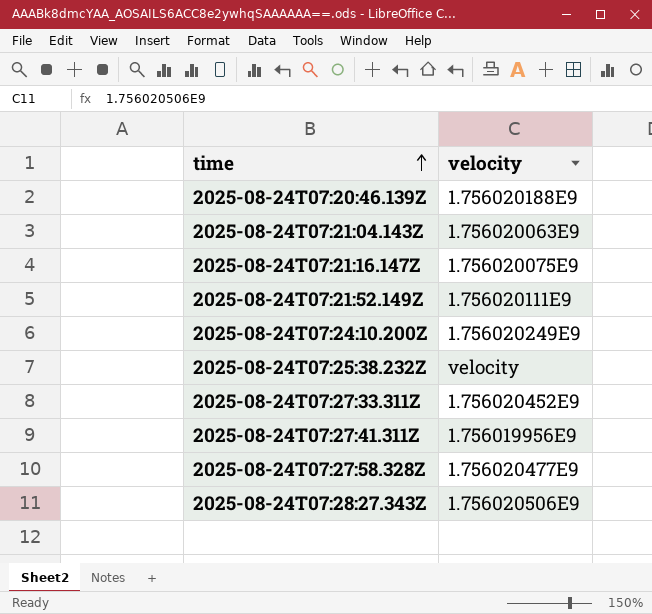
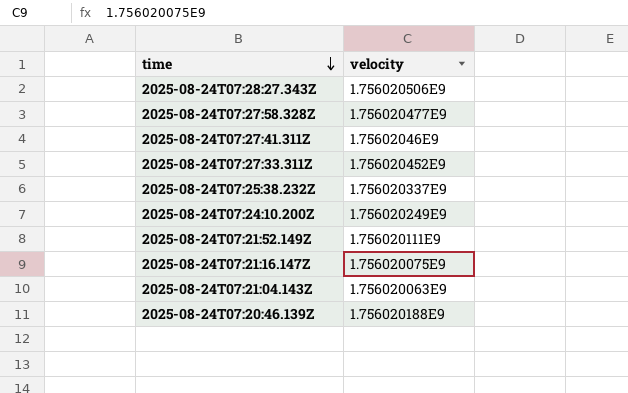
row order: time ascending -> time descending
2025-08-24T07:27:41.311Z | velocity: 1.756019956E9 -> 1.75602046E9
2025-08-24T07:25:38.232Z | velocity: velocity -> 1.756020337E9

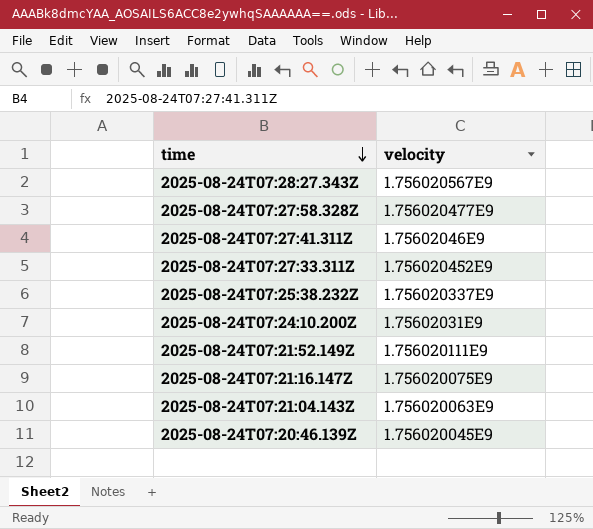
2025-08-24T07:28:27.343Z | velocity: 1.756020506E9 -> 1.756020567E9
2025-08-24T07:24:10.200Z | velocity: 1.756020249E9 -> 1.75602031E9
2025-08-24T07:20:46.139Z | velocity: 1.756020188E9 -> 1.756020045E9

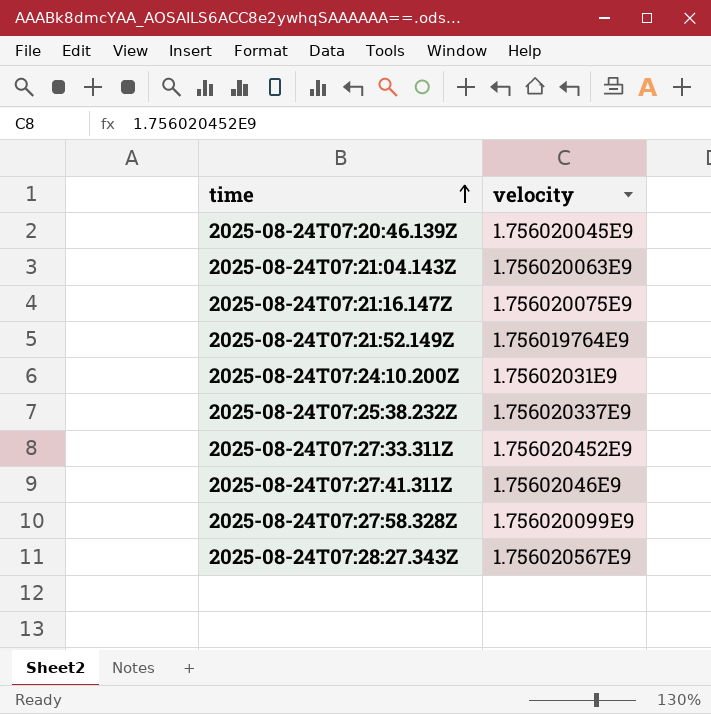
row order: time descending -> time ascending
2025-08-24T07:21:52.149Z | velocity: 1.756020111E9 -> 1.756019764E9
2025-08-24T07:27:58.328Z | velocity: 1.756020477E9 -> 1.756020099E9

